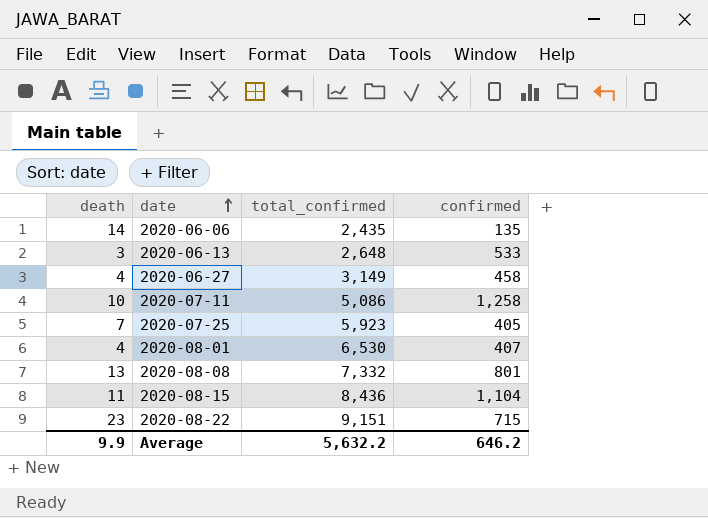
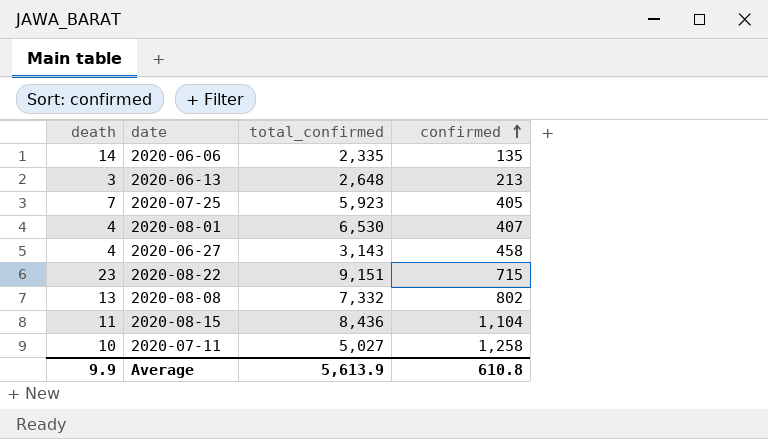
row order: date ascending -> confirmed ascending
2020-06-06 | total_confirmed: 2,435 -> 2,335
2020-06-13 | confirmed: 533 -> 213
2020-06-27 | total_confirmed: 3,149 -> 3,143
2020-08-08 | confirmed: 801 -> 802
2020-07-11 | total_confirmed: 5,086 -> 5,027
Average | total_confirmed: 5,632.2 -> 5,613.9
Average | confirmed: 646.2 -> 610.8

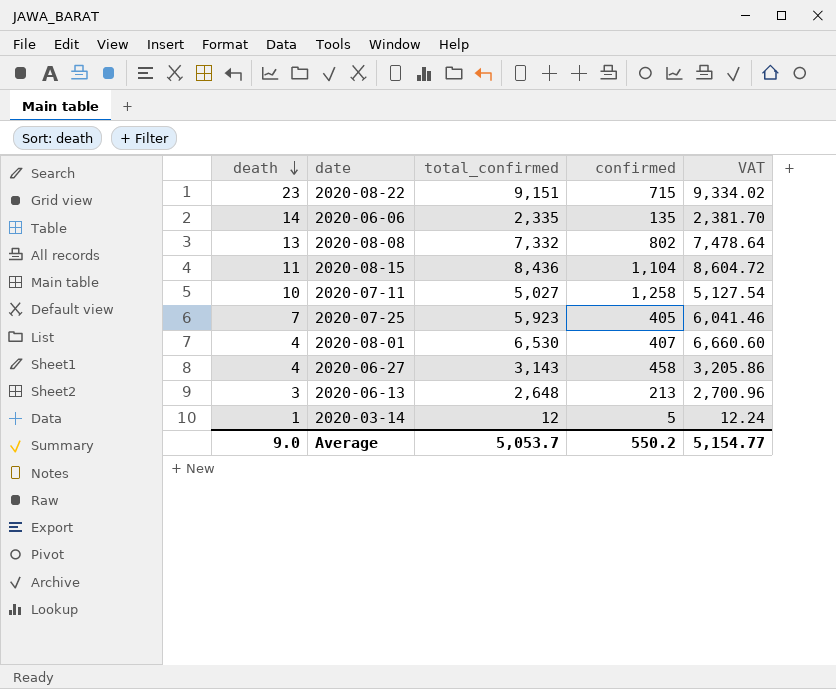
row order: confirmed ascending -> death descending
column VAT | formula: none -> [total_confirmed] * 1.02
row 2020-03-14: none -> 1 | 12 | 5 | 12.24
Average | death: 9.9 -> 9.0
Average | total_confirmed: 5,613.9 -> 5,053.7
Average | confirmed: 610.8 -> 550.2

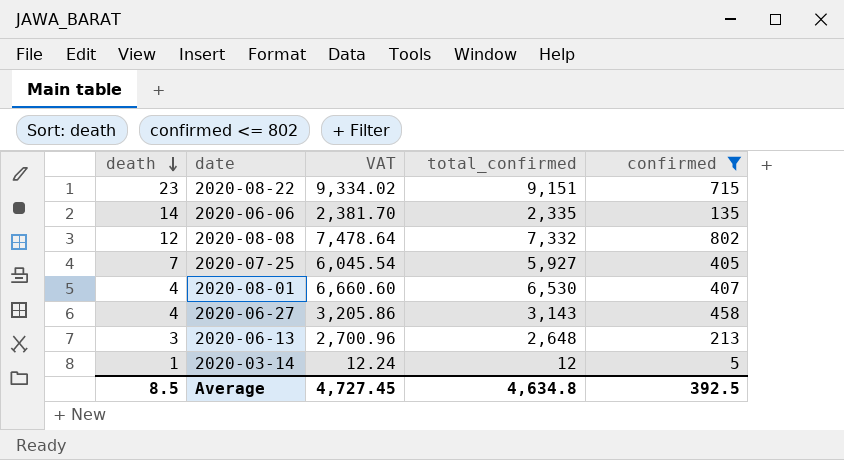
filter: none -> confirmed <= 802
column VAT | position: 5 -> 3
2020-08-08 | death: 13 -> 12
2020-07-25 | VAT: 6,041.46 -> 6,045.54
2020-07-25 | total_confirmed: 5,923 -> 5,927
Average | death: 9.0 -> 8.5
Average | VAT: 5,154.77 -> 4,727.45
Average | total_confirmed: 5,053.7 -> 4,634.8
Average | confirmed: 550.2 -> 392.5

